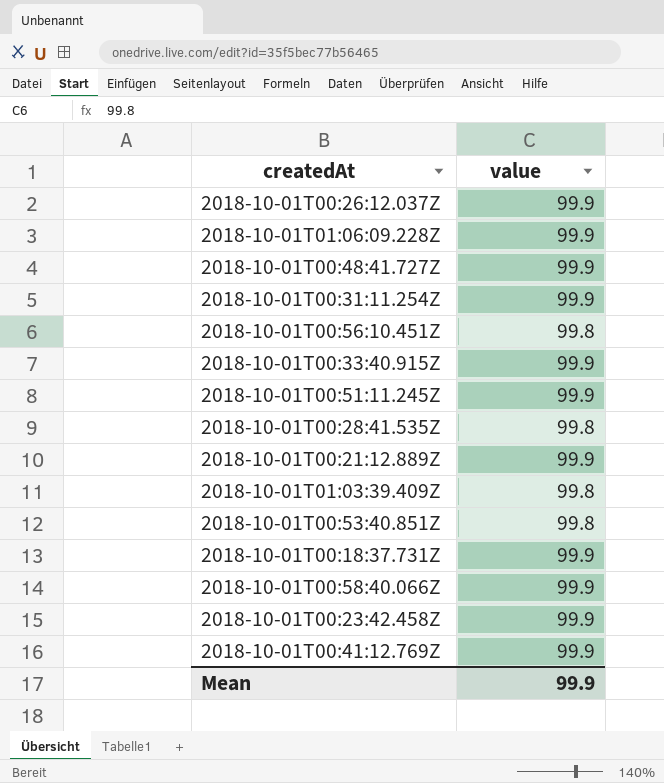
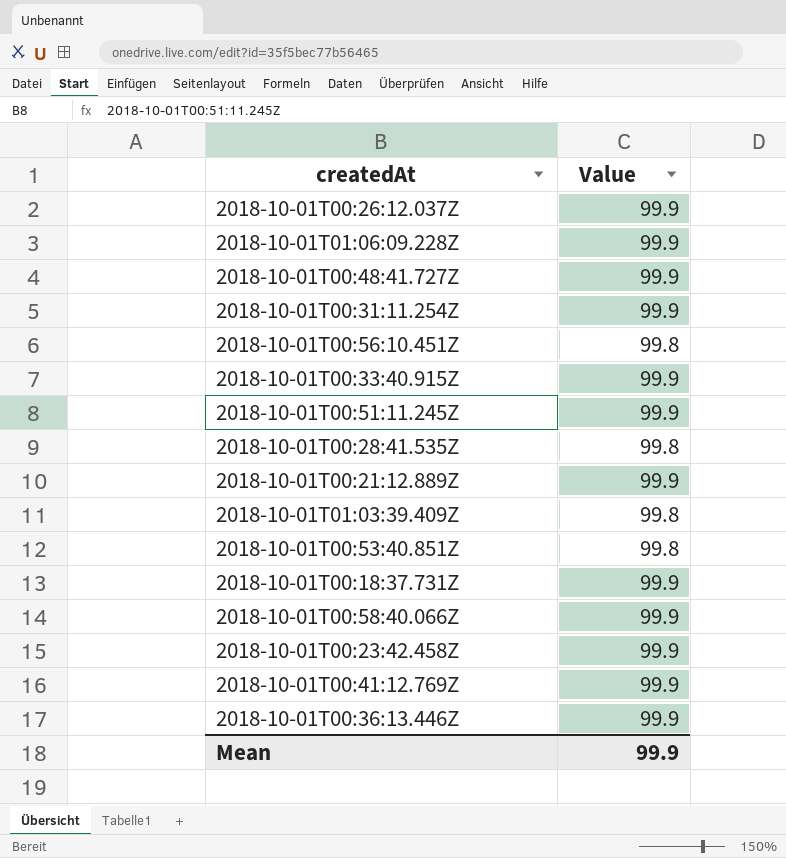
column name: value -> Value
row 2018-10-01T00:36:13.446Z: none -> 99.9

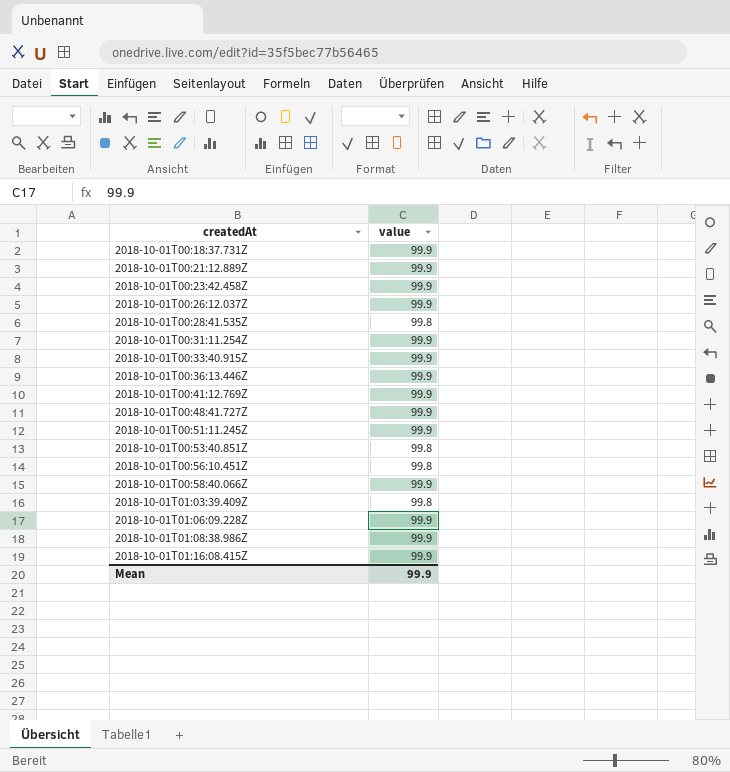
row order: none -> createdAt ascending
column name: Value -> value
row 2018-10-01T01:08:38.986Z: none -> 99.9
row 2018-10-01T01:16:08.415Z: none -> 99.9

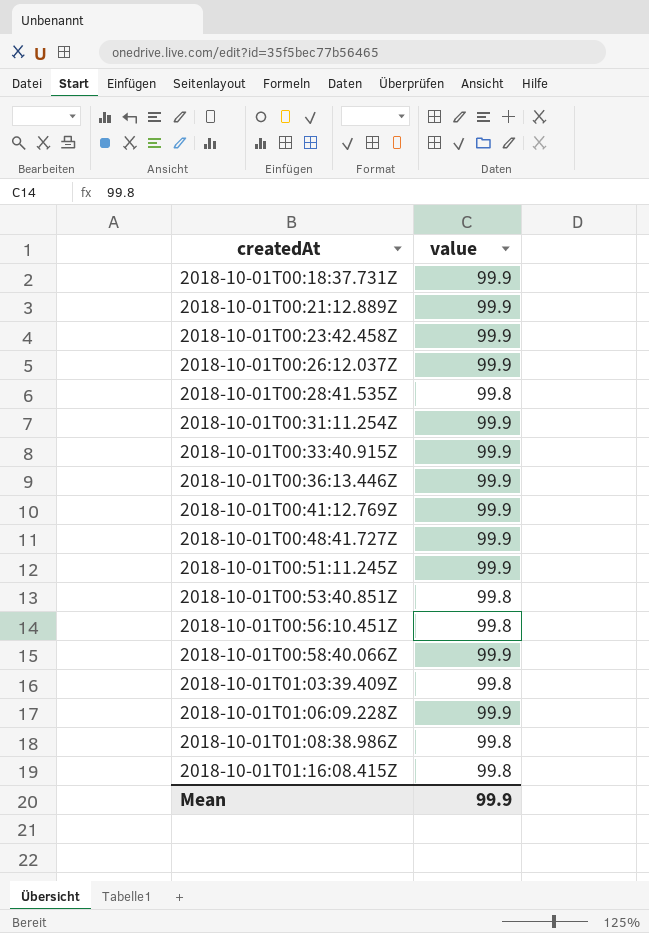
2018-10-01T01:08:38.986Z | value: 99.9 -> 99.8
2018-10-01T01:16:08.415Z | value: 99.9 -> 99.8

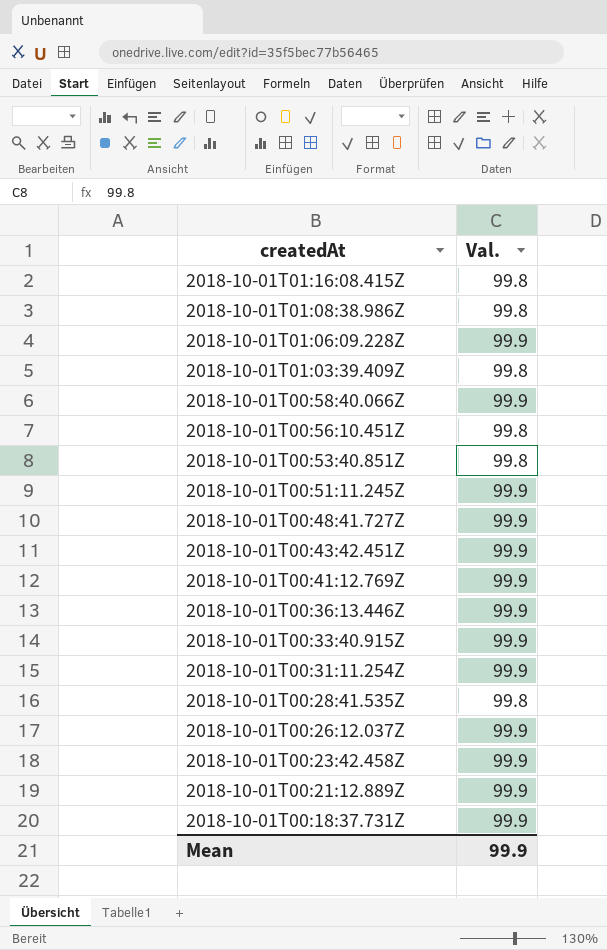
row order: createdAt ascending -> createdAt descending
column name: value -> Val.
row 2018-10-01T00:43:42.451Z: none -> 99.9

